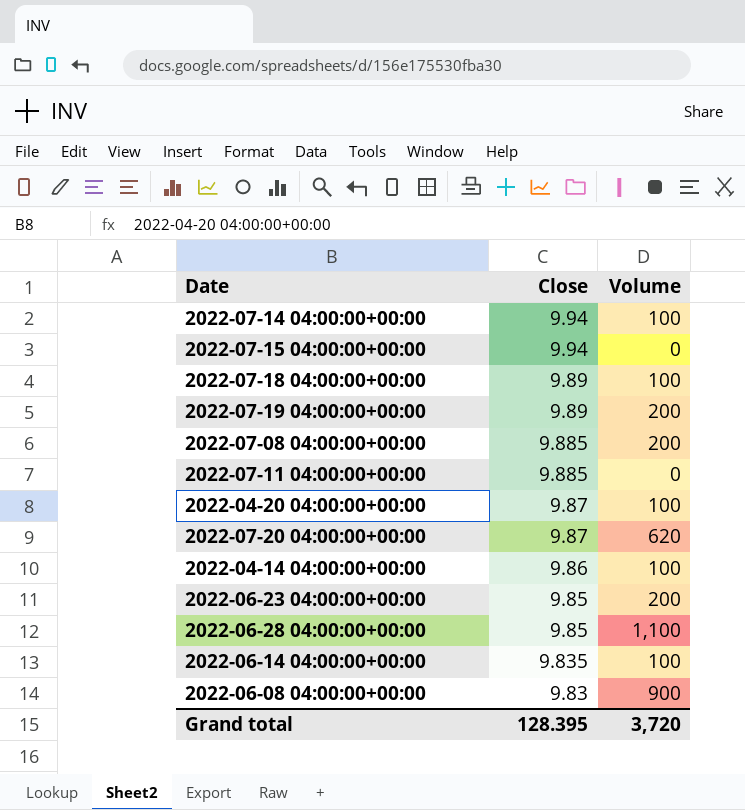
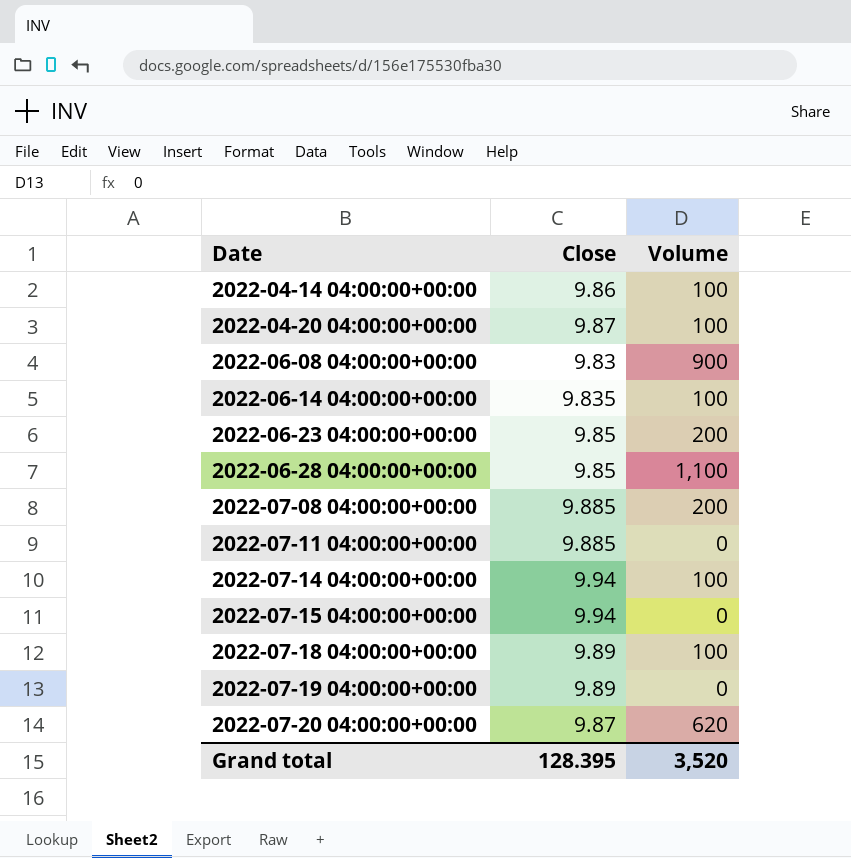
row order: Close descending -> Date ascending
2022-07-19 04:00:00+00:00 | Volume: 200 -> 0
Grand total | Volume: 3,720 -> 3,520

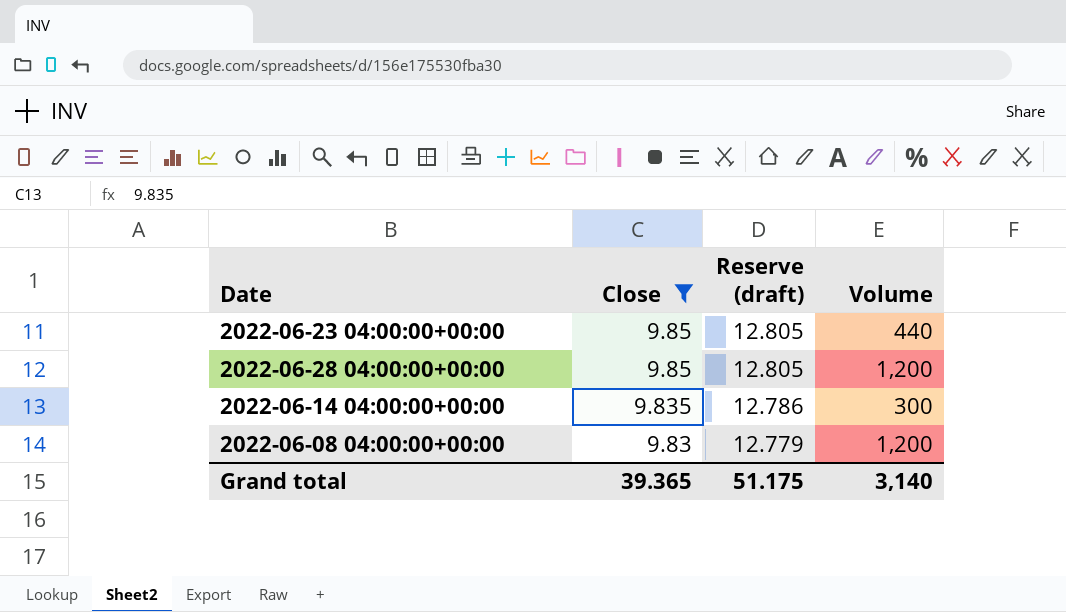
filter: none -> Close <= 9.85
row order: Date ascending -> Close descending
column Reserve (draft) | formula: none -> [Close] * 1.3
2022-06-23 04:00:00+00:00 | Volume: 200 -> 440
2022-06-28 04:00:00+00:00 | Volume: 1,100 -> 1,200
2022-06-14 04:00:00+00:00 | Volume: 100 -> 300
2022-06-08 04:00:00+00:00 | Volume: 900 -> 1,200
Grand total | Close: 128.395 -> 39.365
Grand total | Volume: 3,520 -> 3,140

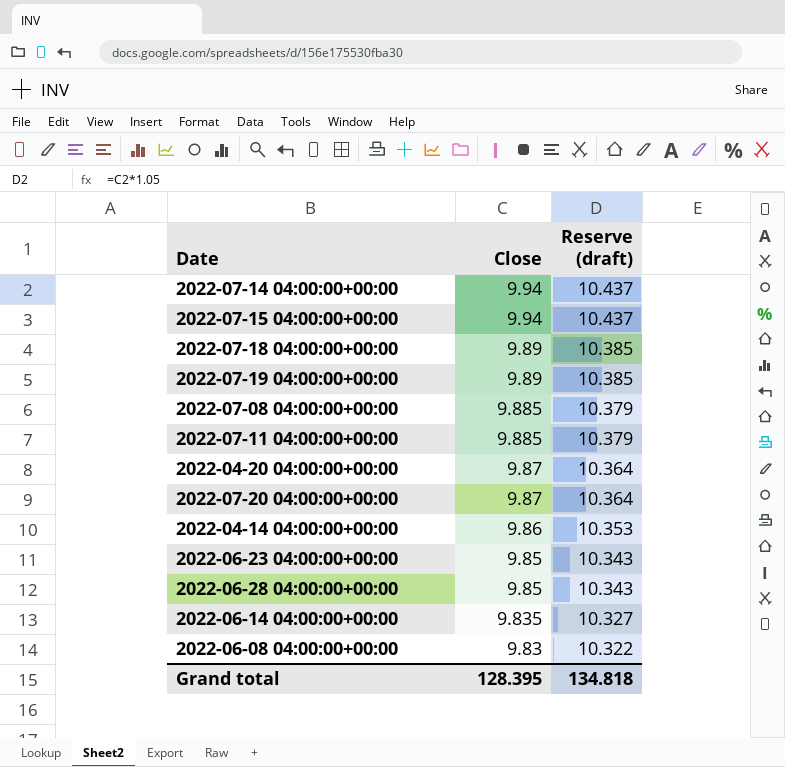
filter: Close <= 9.85 -> none
column Volume | position: 4 -> none
column Reserve (draft) | formula: [Close] * 1.3 -> [Close] * 1.05
Grand total | Close: 39.365 -> 128.395
Grand total | Reserve (draft): 51.175 -> 134.818

